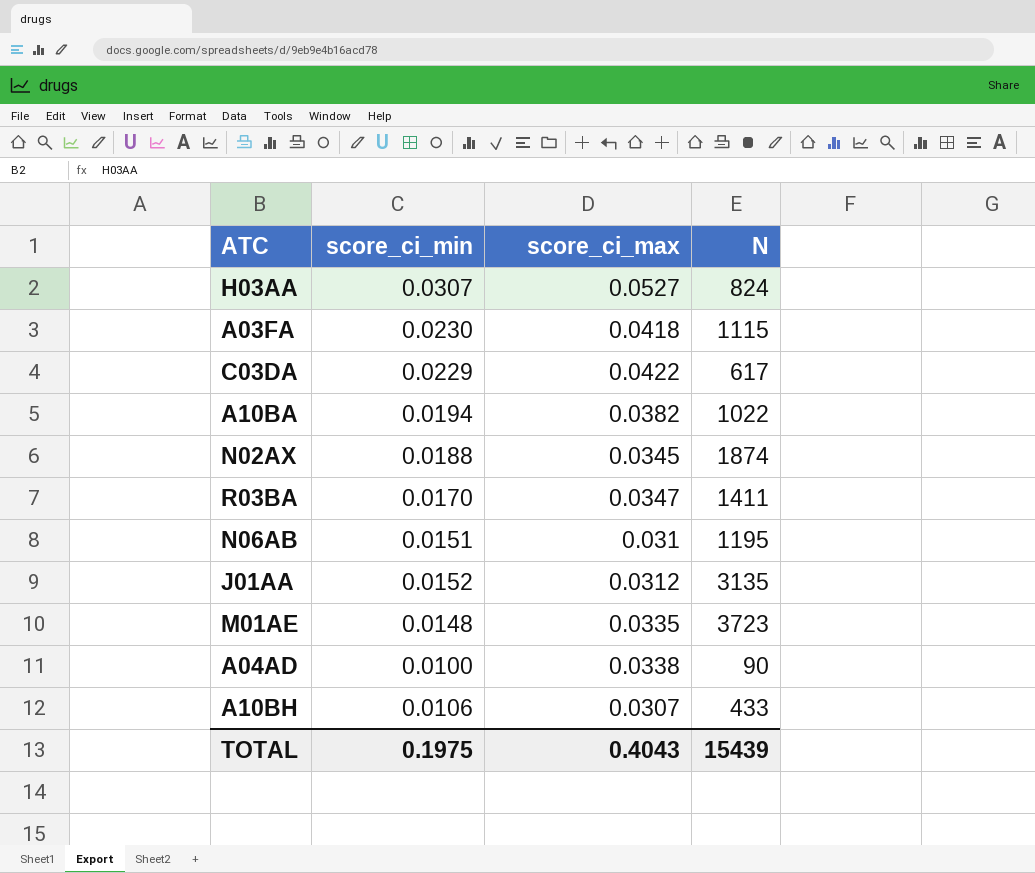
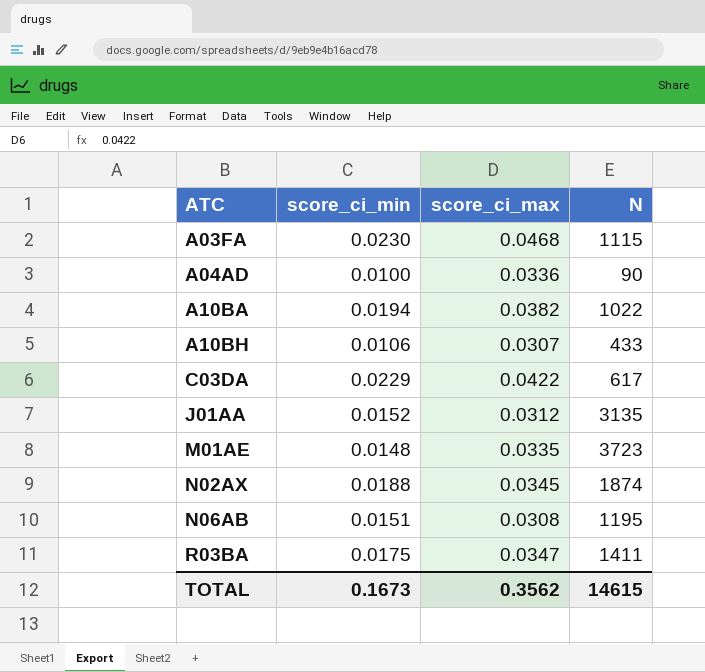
row order: none -> ATC ascending
row H03AA: 0.0307 | 0.0527 | 824 -> none
A03FA | score_ci_max: 0.0418 -> 0.0468
A04AD | score_ci_max: 0.0338 -> 0.0336
N06AB | score_ci_max: 0.031 -> 0.0308
R03BA | score_ci_min: 0.0170 -> 0.0175
TOTAL | score_ci_min: 0.1975 -> 0.1673
TOTAL | score_ci_max: 0.4043 -> 0.3562
TOTAL | N: 15439 -> 14615

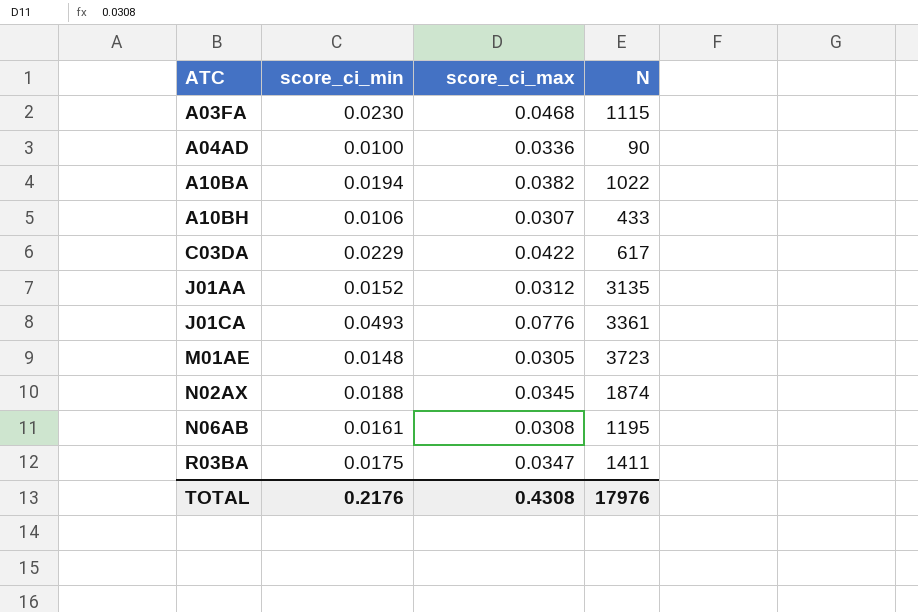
row J01CA: none -> 0.0493 | 0.0776 | 3361
M01AE | score_ci_max: 0.0335 -> 0.0305
N06AB | score_ci_min: 0.0151 -> 0.0161
TOTAL | score_ci_min: 0.1673 -> 0.2176
TOTAL | score_ci_max: 0.3562 -> 0.4308
TOTAL | N: 14615 -> 17976

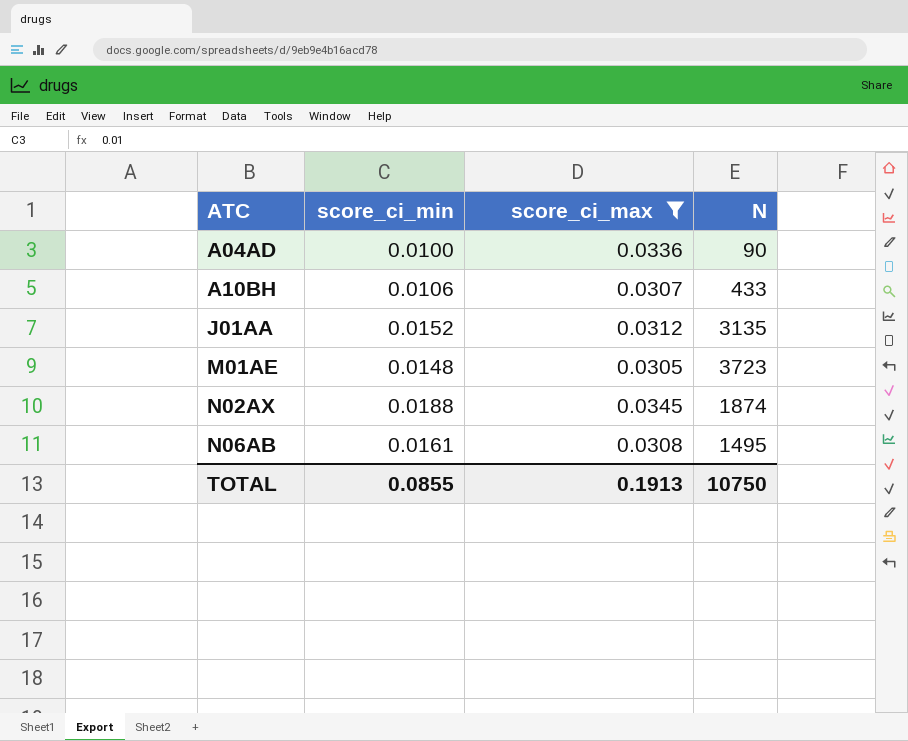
filter: none -> score_ci_max <= 0.0345
N06AB | N: 1195 -> 1495
TOTAL | score_ci_min: 0.2176 -> 0.0855
TOTAL | score_ci_max: 0.4308 -> 0.1913
TOTAL | N: 17976 -> 10750

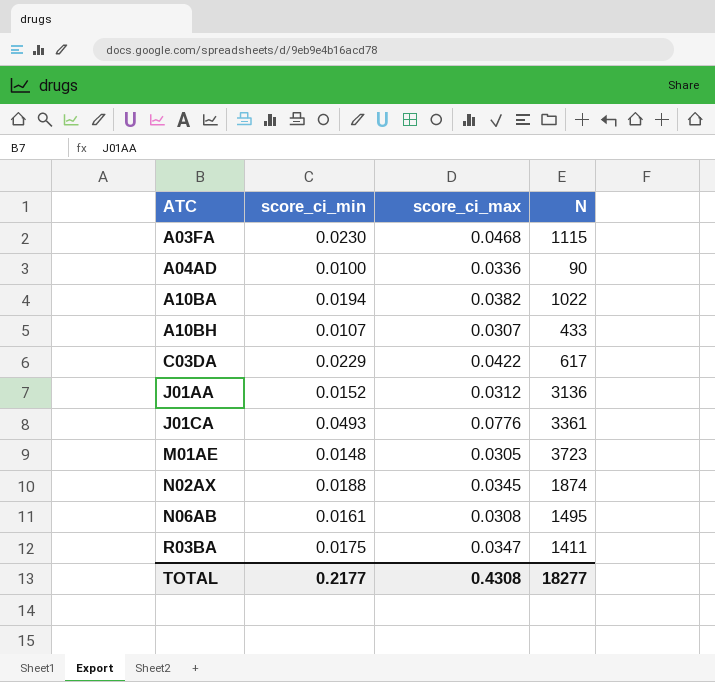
filter: score_ci_max <= 0.0345 -> none
A10BH | score_ci_min: 0.0106 -> 0.0107
J01AA | N: 3135 -> 3136
TOTAL | score_ci_min: 0.0855 -> 0.2177
TOTAL | score_ci_max: 0.1913 -> 0.4308
TOTAL | N: 10750 -> 18277

